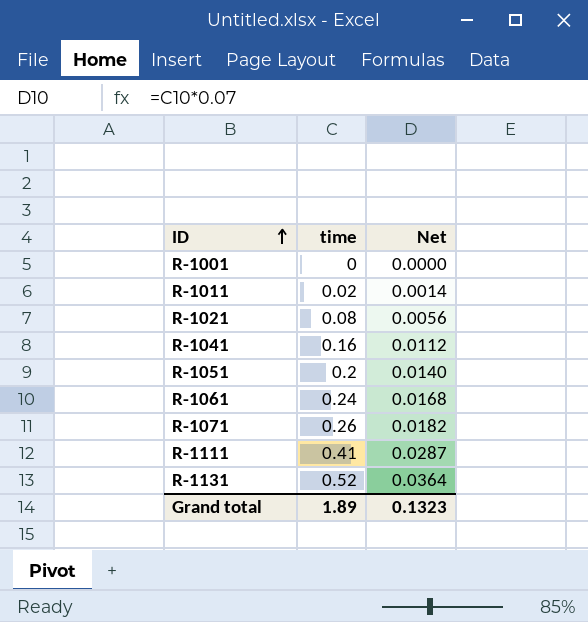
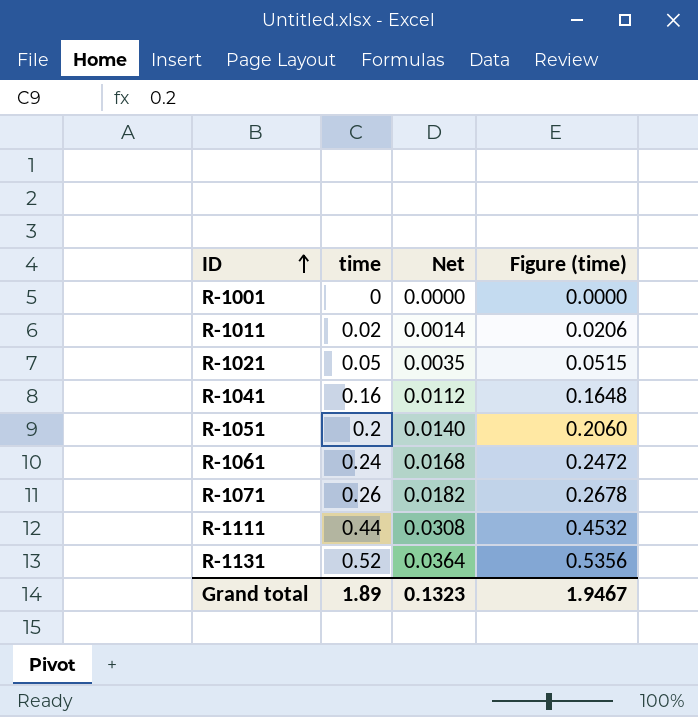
column Figure (time) | formula: none -> [time] * 1.03
R-1021 | time: 0.08 -> 0.05
R-1021 | Net: 0.0056 -> 0.0035
R-1111 | time: 0.41 -> 0.44
R-1111 | Net: 0.0287 -> 0.0308

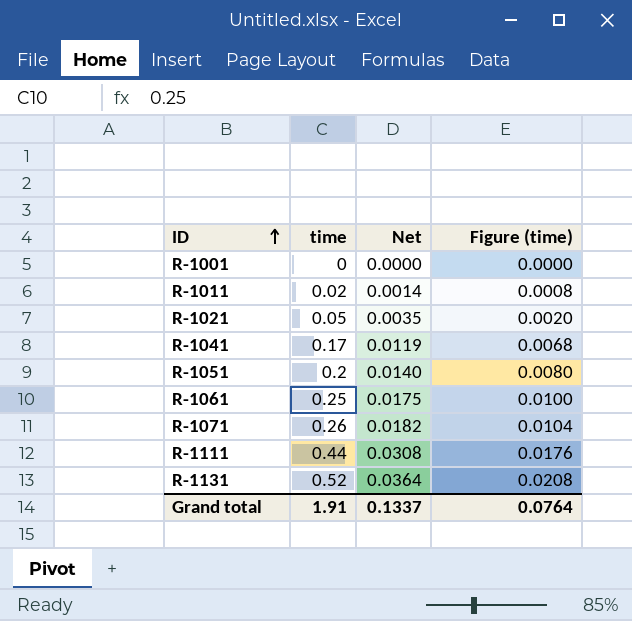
column Figure (time) | formula: [time] * 1.03 -> [time] * 0.04
R-1041 | time: 0.16 -> 0.17
R-1041 | Net: 0.0112 -> 0.0119
R-1061 | time: 0.24 -> 0.25
R-1061 | Net: 0.0168 -> 0.0175
Grand total | time: 1.89 -> 1.91
Grand total | Net: 0.1323 -> 0.1337
Grand total | Figure (time): 1.9467 -> 0.0764

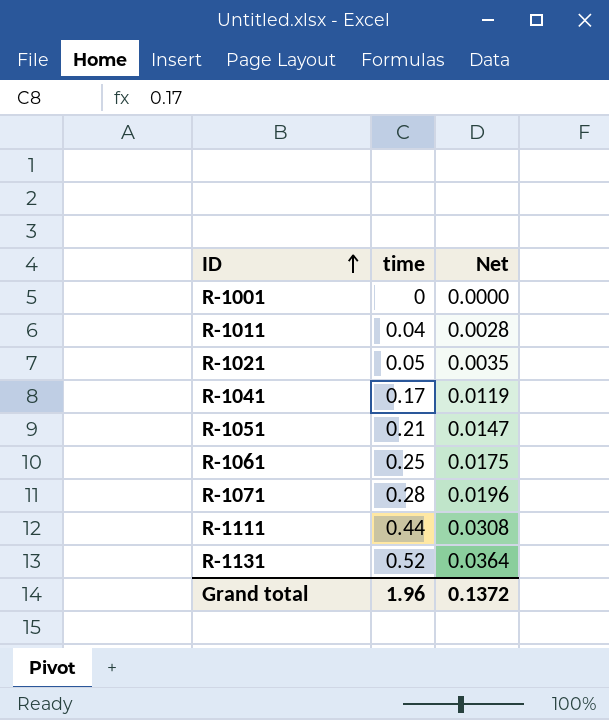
column Figure (time) | formula: [time] * 0.04 -> none
R-1011 | time: 0.02 -> 0.04
R-1011 | Net: 0.0014 -> 0.0028
R-1051 | time: 0.2 -> 0.21
R-1051 | Net: 0.0140 -> 0.0147
R-1071 | time: 0.26 -> 0.28
R-1071 | Net: 0.0182 -> 0.0196
Grand total | time: 1.91 -> 1.96
Grand total | Net: 0.1337 -> 0.1372

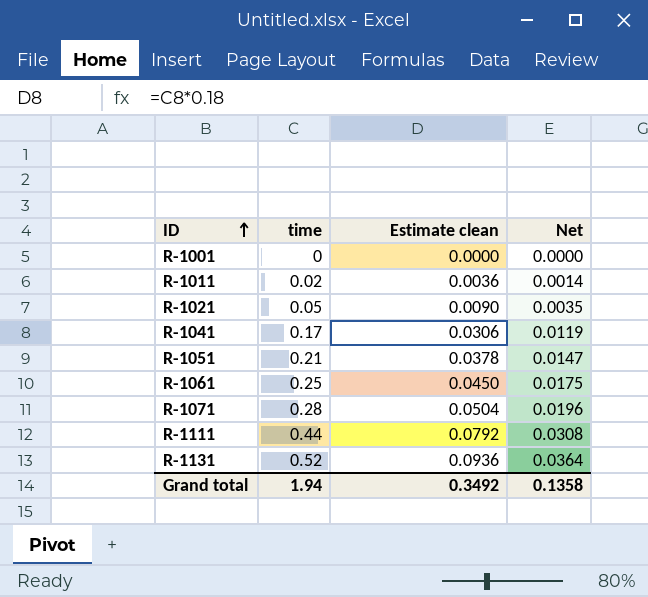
column Estimate clean | formula: none -> [time] * 0.18
R-1011 | time: 0.04 -> 0.02
R-1011 | Net: 0.0028 -> 0.0014
Grand total | time: 1.96 -> 1.94
Grand total | Net: 0.1372 -> 0.1358

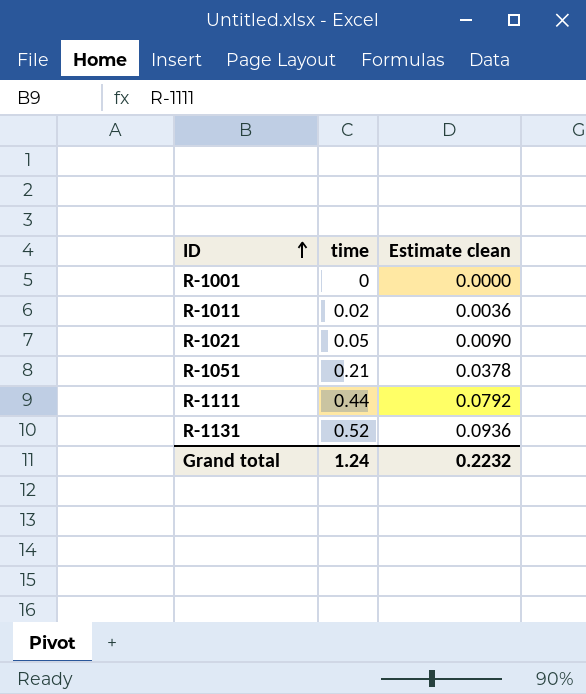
column Net | formula: [time] * 0.07 -> none
row R-1041: 0.17 | 0.0306 | 0.0119 -> none
row R-1061: 0.25 | 0.0450 | 0.0175 -> none
row R-1071: 0.28 | 0.0504 | 0.0196 -> none
Grand total | time: 1.94 -> 1.24
Grand total | Estimate clean: 0.3492 -> 0.2232

